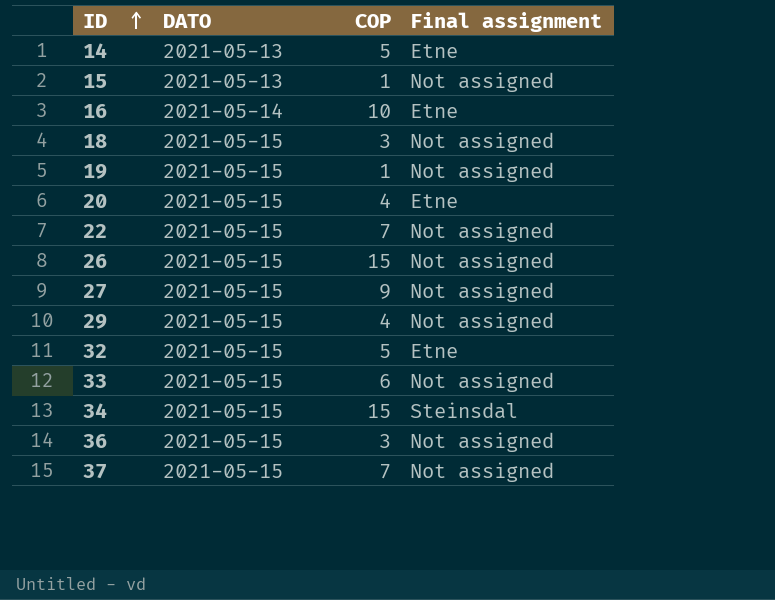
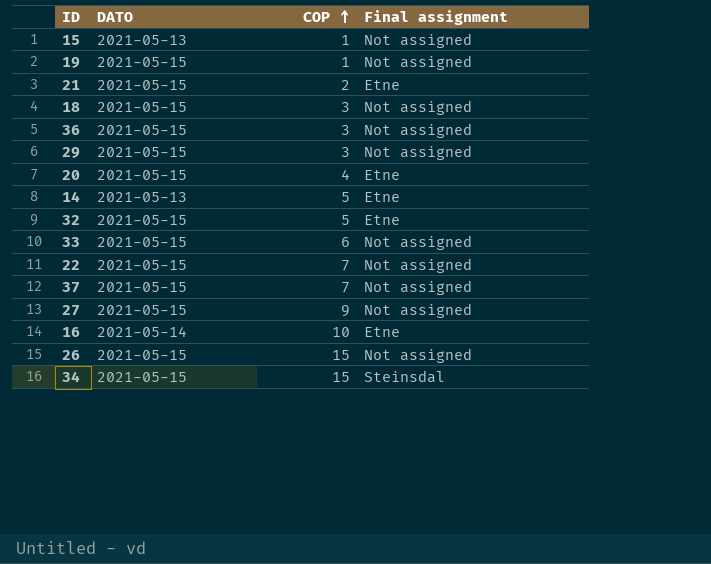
row order: ID ascending -> COP ascending
row 21: none -> 2021-05-15 | 2 | Etne
29 | COP: 4 -> 3

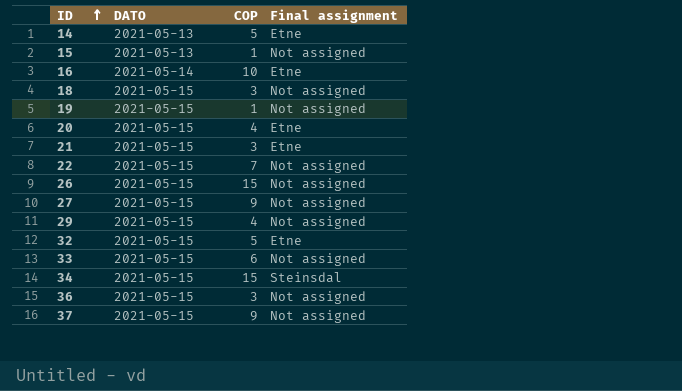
row order: COP ascending -> ID ascending
21 | COP: 2 -> 3
29 | COP: 3 -> 4
37 | COP: 7 -> 9

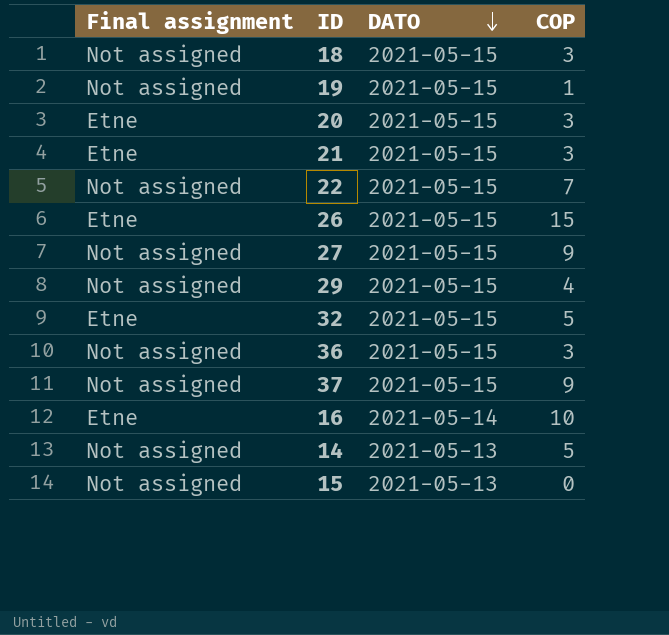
row order: ID ascending -> DATO descending
column Final assignment | position: 4 -> 1
row 33: 2021-05-15 | 6 | Not assigned -> none
row 34: 2021-05-15 | 15 | Steinsdal -> none
20 | COP: 4 -> 3
26 | Final assignment: Not assigned -> Etne
14 | Final assignment: Etne -> Not assigned
15 | COP: 1 -> 0

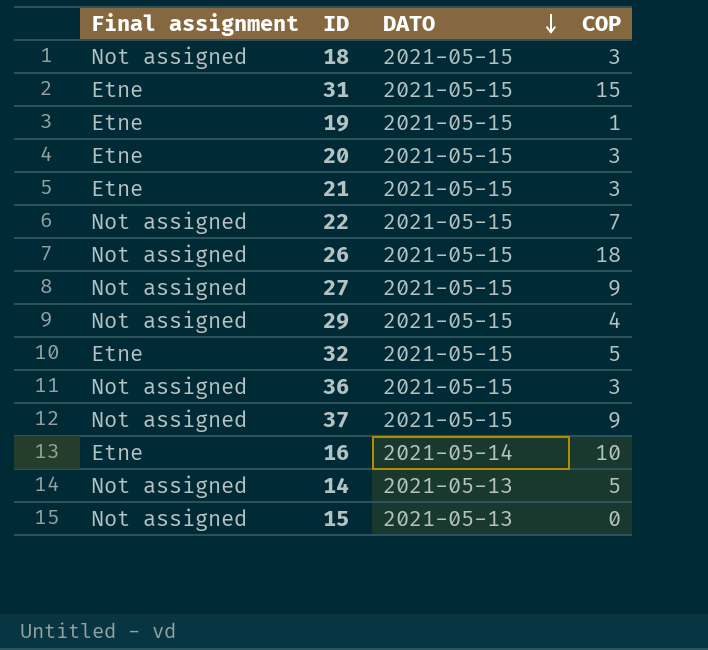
row 31: none -> Etne | 2021-05-15 | 15
19 | Final assignment: Not assigned -> Etne
26 | Final assignment: Etne -> Not assigned
26 | COP: 15 -> 18

